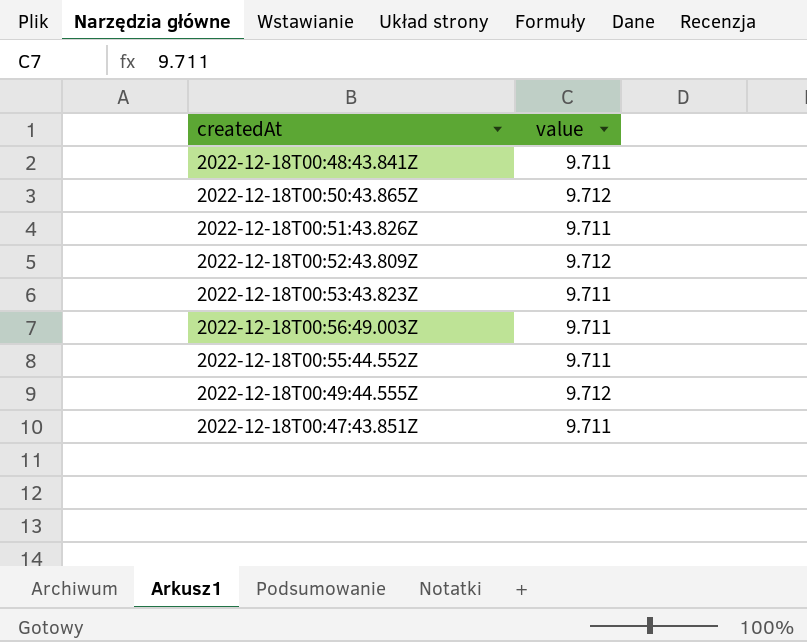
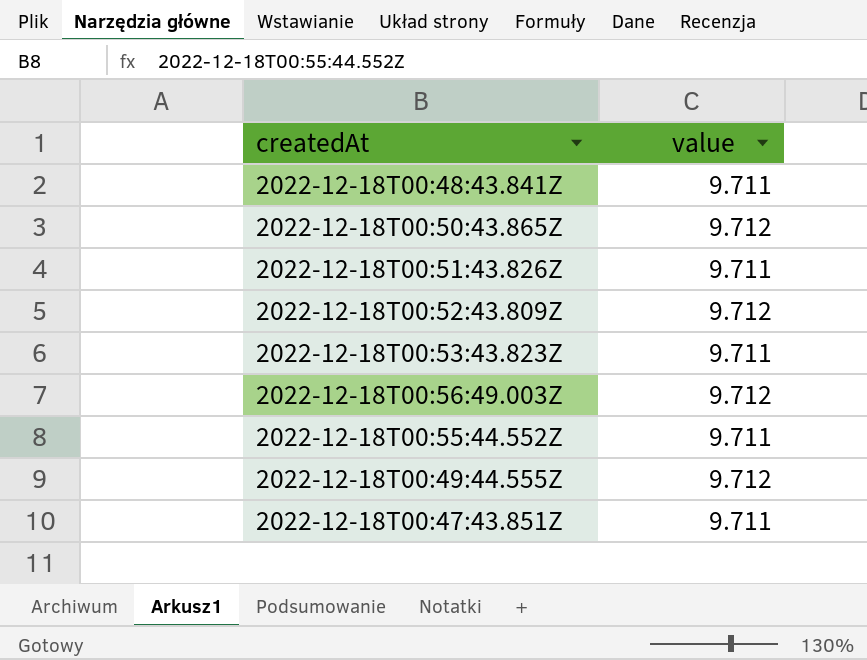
2022-12-18T00:56:49.003Z | value: 9.711 -> 9.712

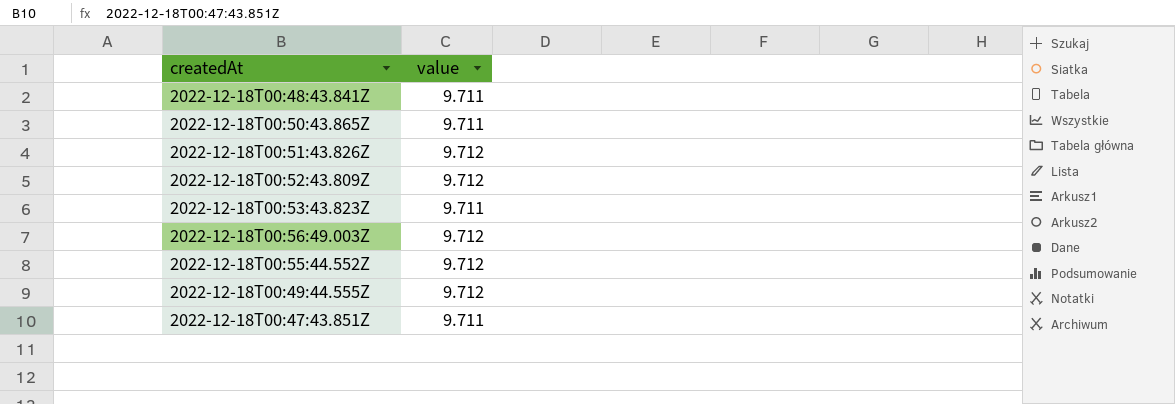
2022-12-18T00:50:43.865Z | value: 9.712 -> 9.711
2022-12-18T00:51:43.826Z | value: 9.711 -> 9.712
2022-12-18T00:55:44.552Z | value: 9.711 -> 9.712

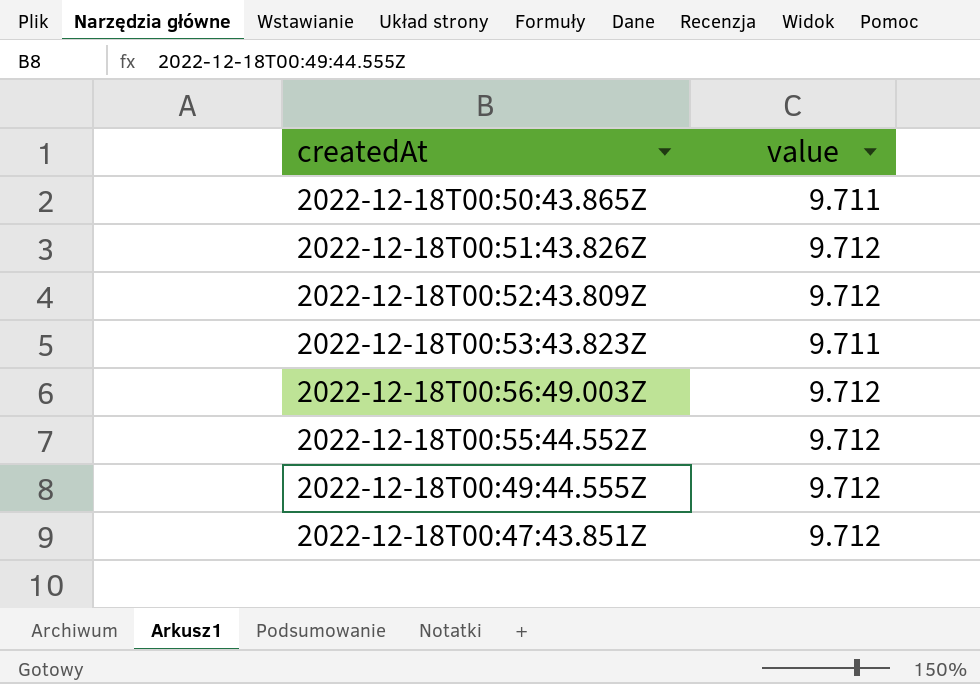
row 2022-12-18T00:48:43.841Z: 9.711 -> none
2022-12-18T00:47:43.851Z | value: 9.711 -> 9.712

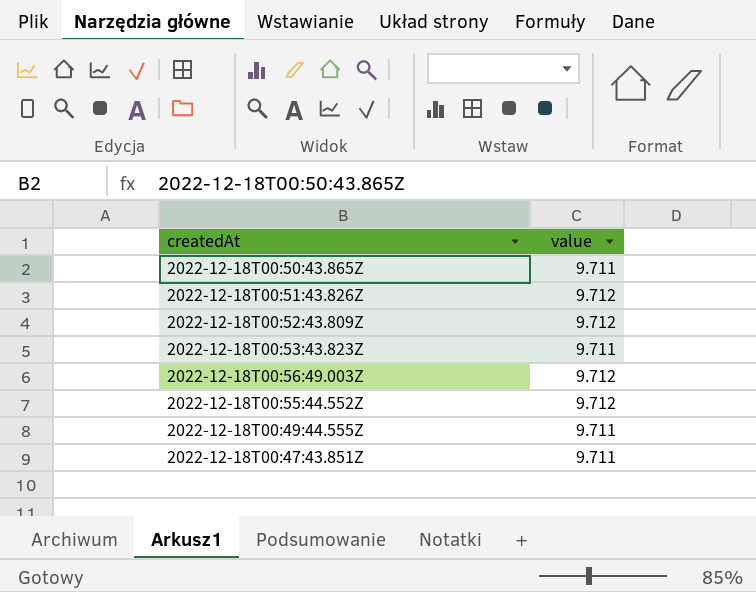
2022-12-18T00:49:44.555Z | value: 9.712 -> 9.711
2022-12-18T00:47:43.851Z | value: 9.712 -> 9.711

